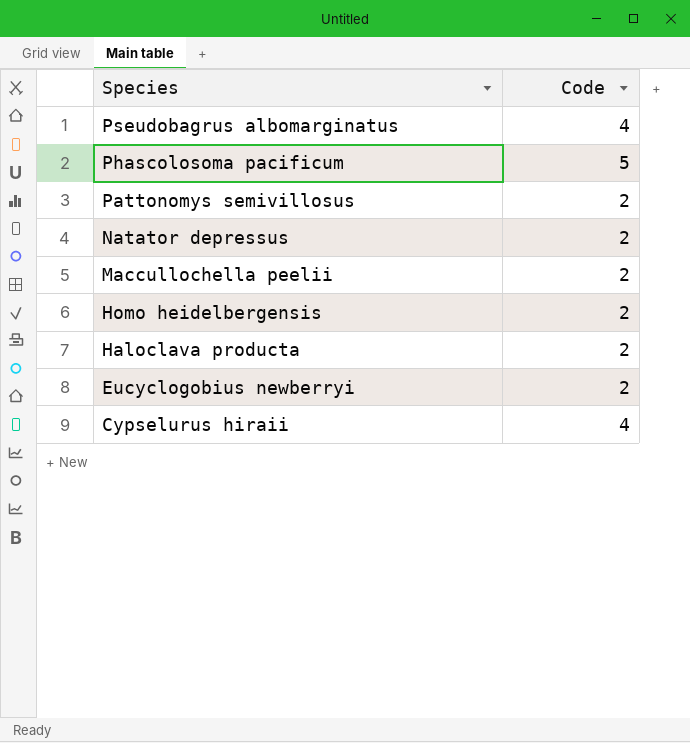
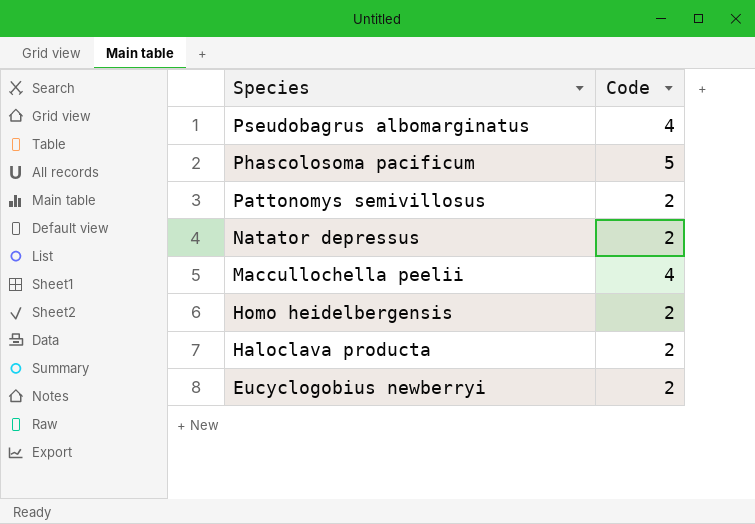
row Cypselurus hiraii: 4 -> none
Maccullochella peelii | Code: 2 -> 4

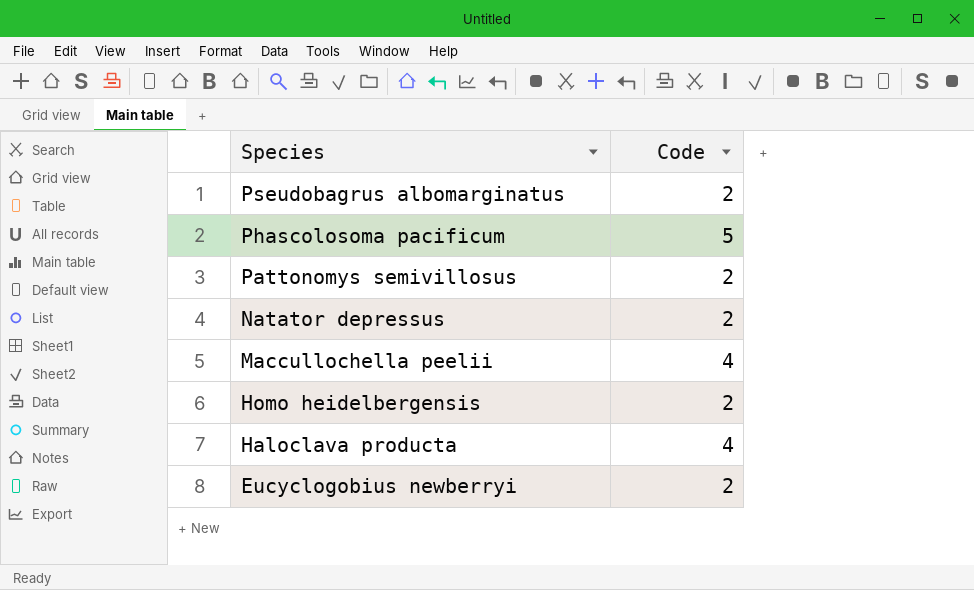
Pseudobagrus albomarginatus | Code: 4 -> 2
Haloclava producta | Code: 2 -> 4

